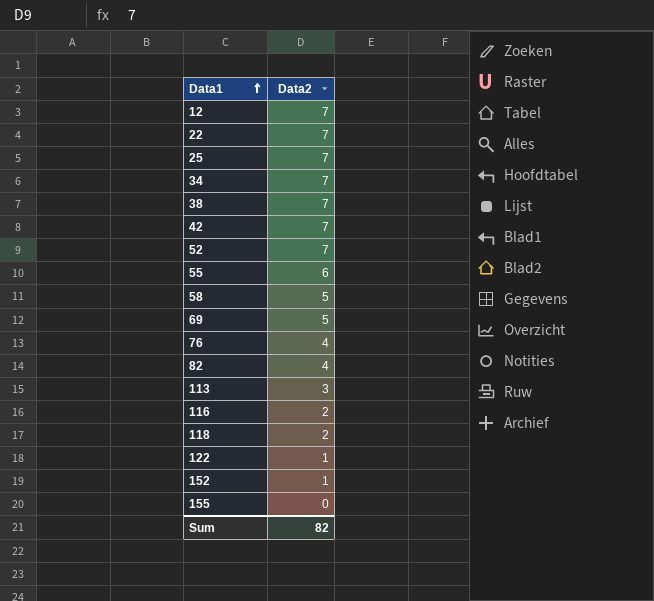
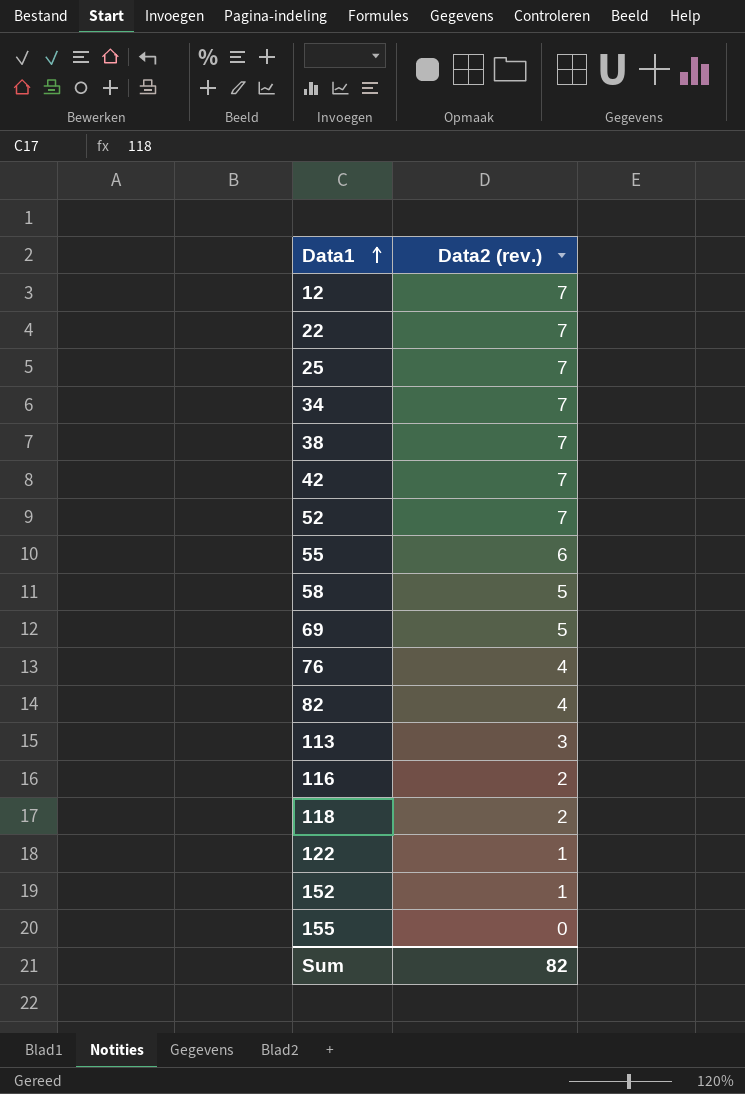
column name: Data2 -> Data2 (rev.)

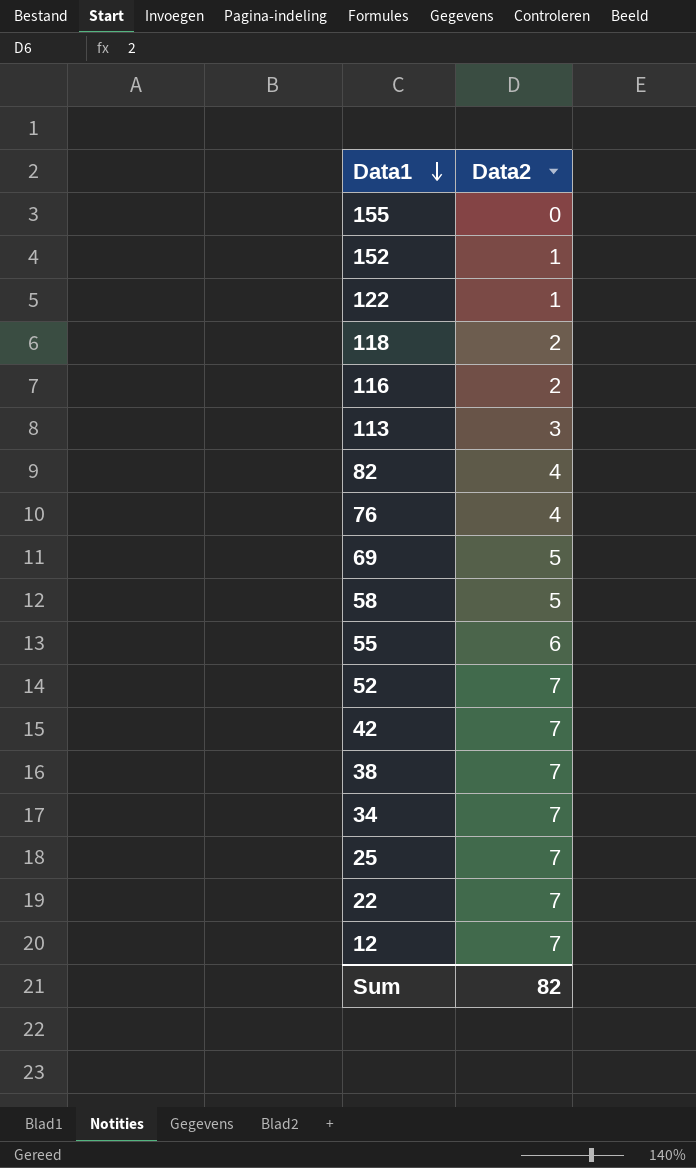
row order: Data1 ascending -> Data1 descending
column name: Data2 (rev.) -> Data2

